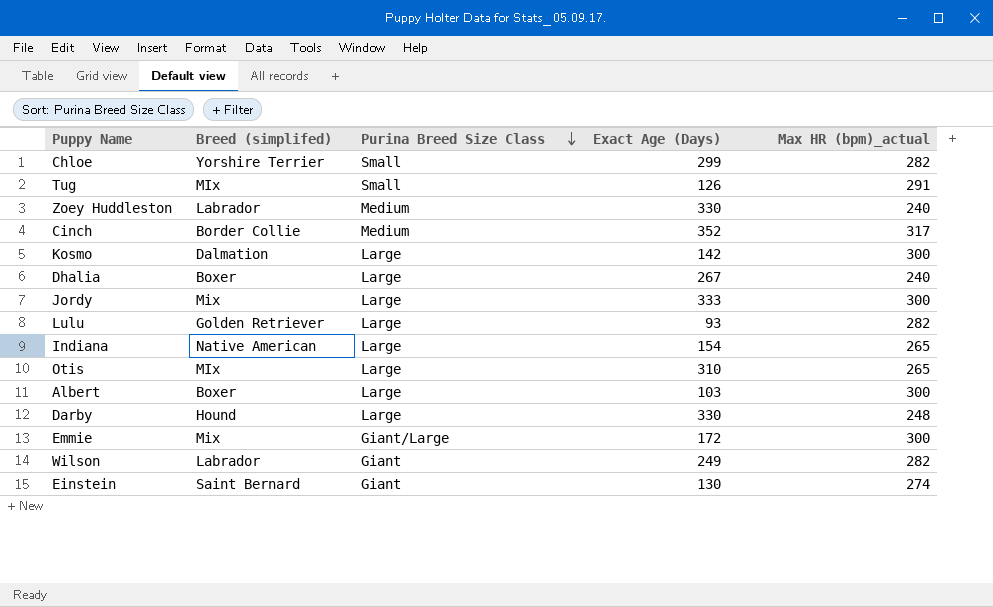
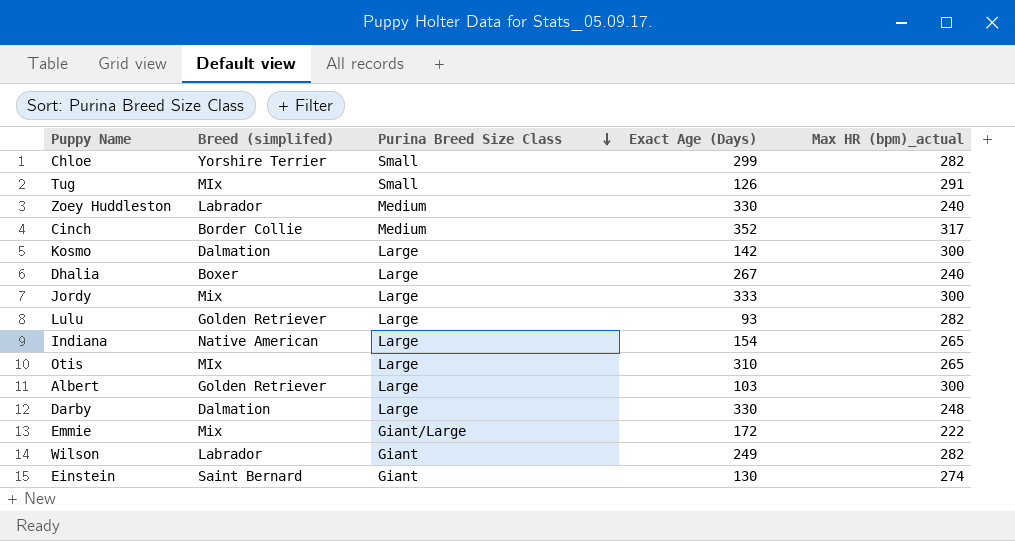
Albert | Breed (simplifed): Boxer -> Golden Retriever
Darby | Breed (simplifed): Hound -> Dalmation
Emmie | Max HR (bpm)_actual: 300 -> 222

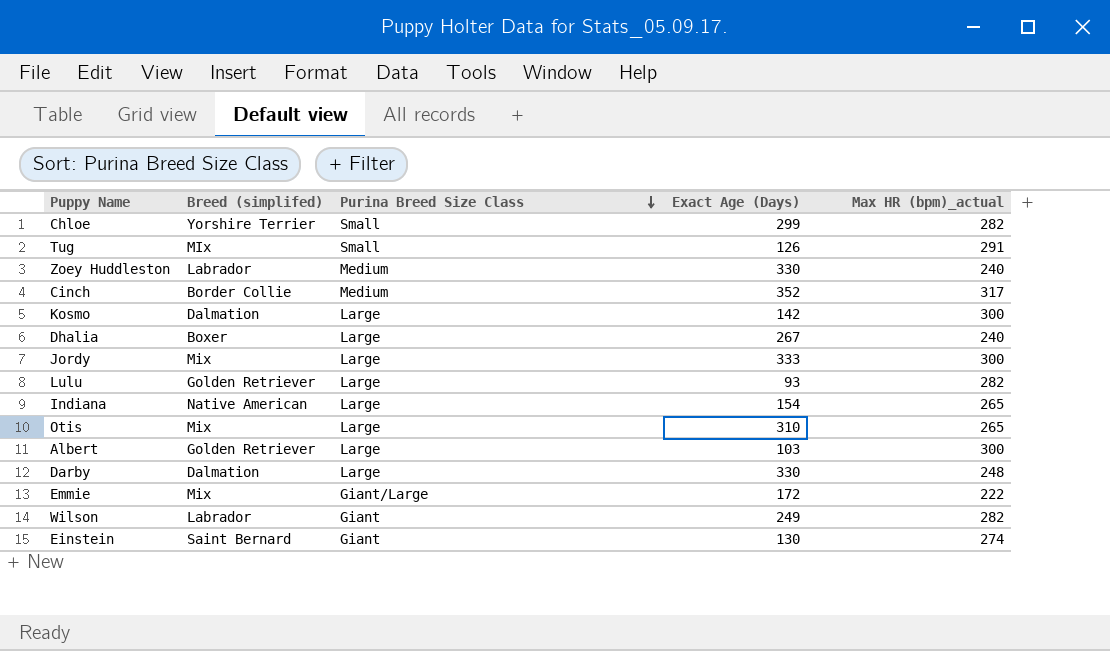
Otis | Breed (simplifed): MIx -> Mix

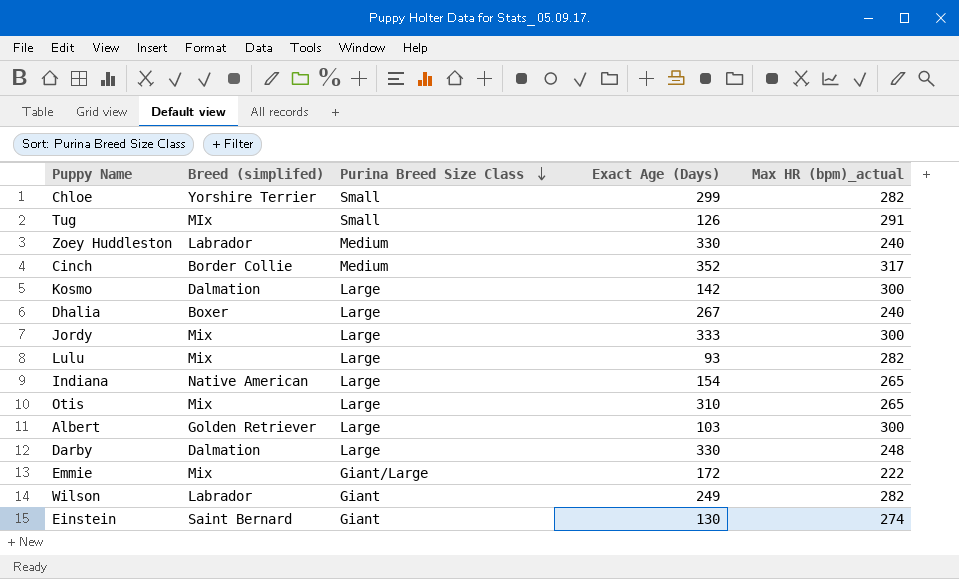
Lulu | Breed (simplifed): Golden Retriever -> Mix

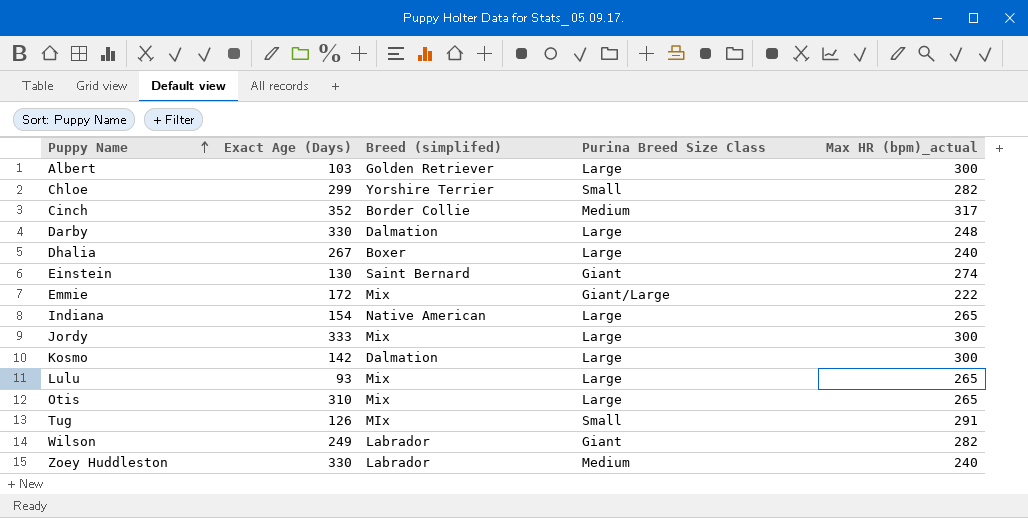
row order: Purina Breed Size Class descending -> Puppy Name ascending
column Exact Age (Days) | position: 4 -> 2
Lulu | Max HR (bpm)_actual: 282 -> 265

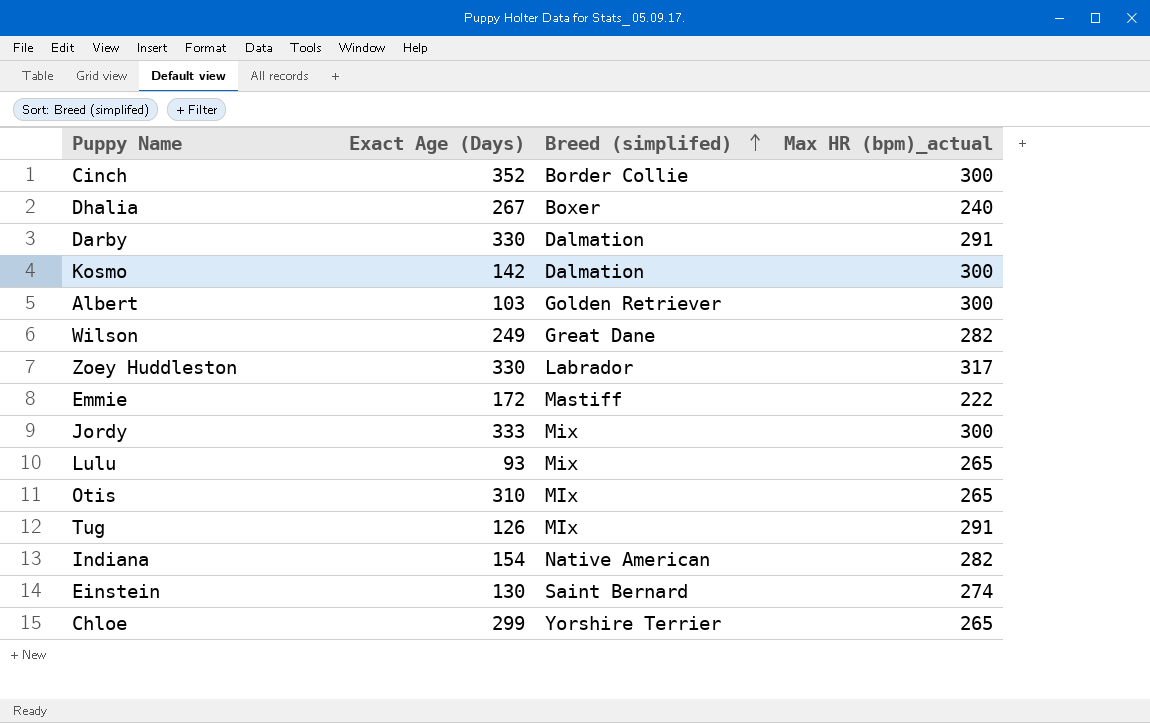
row order: Puppy Name ascending -> Breed (simplifed) ascending
column Purina Breed Size Class | position: 4 -> none
Cinch | Max HR (bpm)_actual: 317 -> 300
Darby | Max HR (bpm)_actual: 248 -> 291
Wilson | Breed (simplifed): Labrador -> Great Dane
Zoey Huddleston | Max HR (bpm)_actual: 240 -> 317
Emmie | Breed (simplifed): Mix -> Mastiff
Otis | Breed (simplifed): Mix -> MIx
Indiana | Max HR (bpm)_actual: 265 -> 282
Chloe | Max HR (bpm)_actual: 282 -> 265

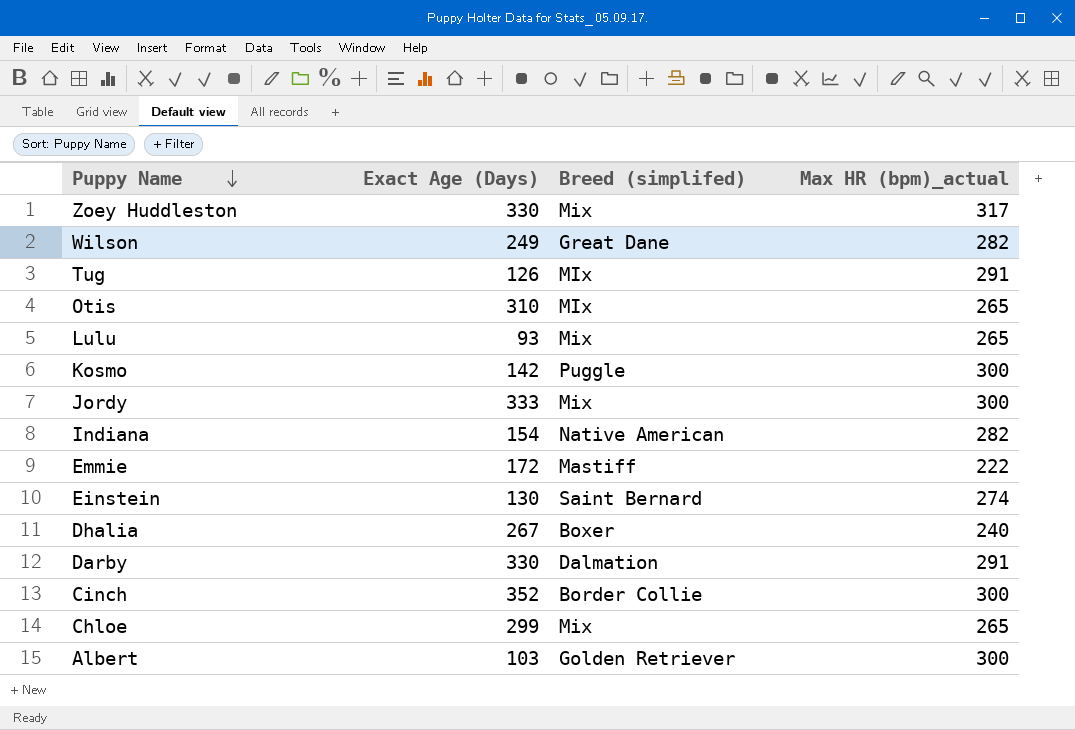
row order: Breed (simplifed) ascending -> Puppy Name descending
Zoey Huddleston | Breed (simplifed): Labrador -> Mix
Kosmo | Breed (simplifed): Dalmation -> Puggle
Chloe | Breed (simplifed): Yorshire Terrier -> Mix

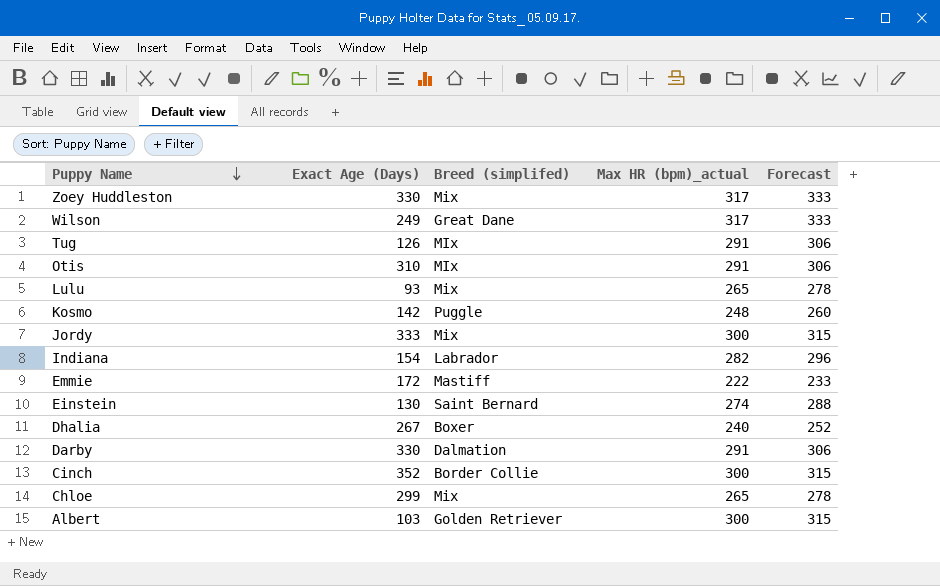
column Forecast | formula: none -> [Max HR (bpm)_actual] * 1.05
Wilson | Max HR (bpm)_actual: 282 -> 317
Otis | Max HR (bpm)_actual: 265 -> 291
Kosmo | Max HR (bpm)_actual: 300 -> 248
Indiana | Breed (simplifed): Native American -> Labrador

